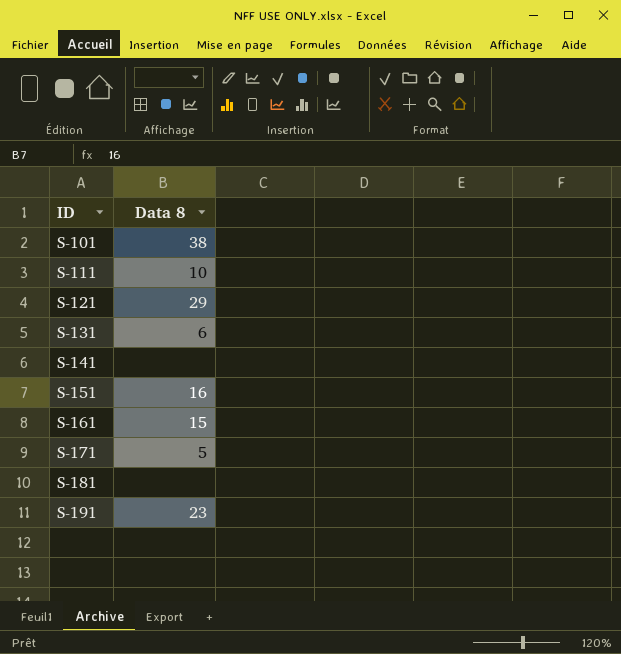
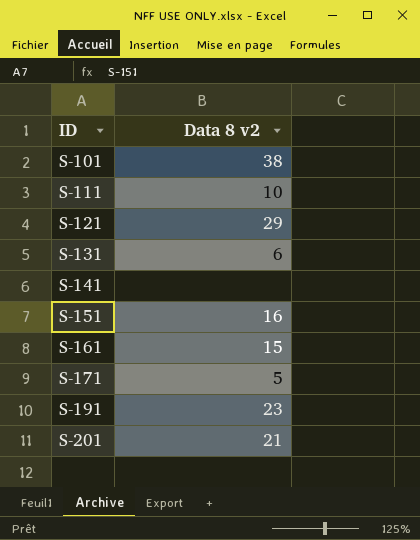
column name: Data 8 -> Data 8 v2
row S-181: none -> none
row S-201: none -> 21

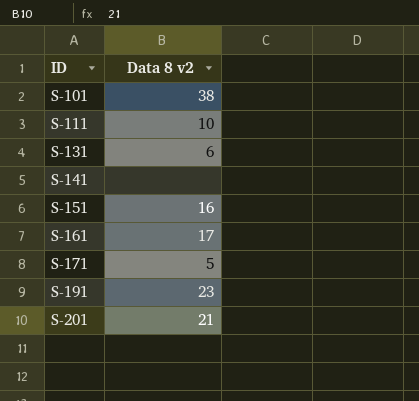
row S-121: 29 -> none
S-161 | Data 8 v2: 15 -> 17

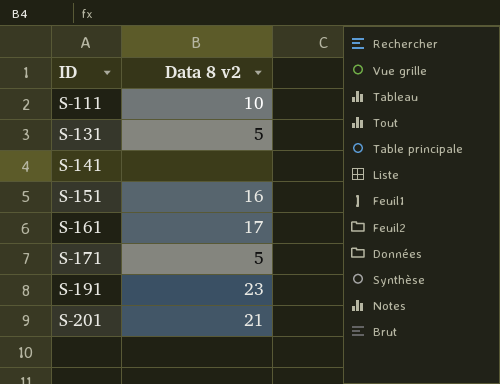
row S-101: 38 -> none
S-131 | Data 8 v2: 6 -> 5

